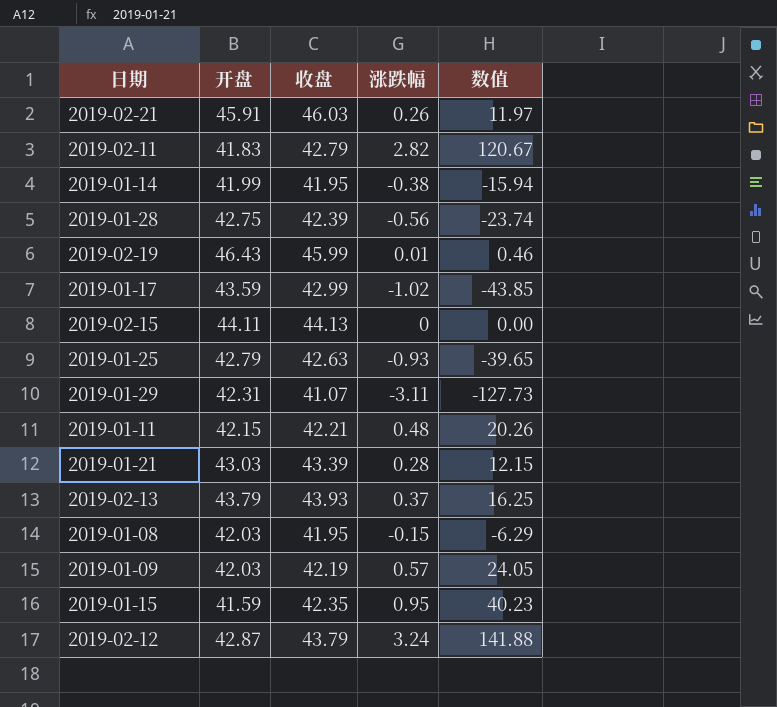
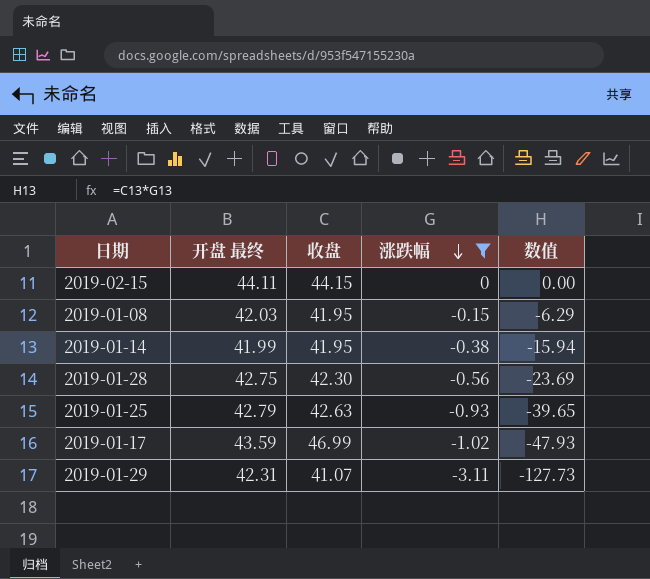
filter: none -> 涨跌幅 <= 0
row order: none -> 涨跌幅 descending
column name: 开盘 -> 开盘 最终
2019-02-15 | 收盘: 44.13 -> 44.15
2019-01-28 | 收盘: 42.39 -> 42.30
2019-01-28 | 数值: -23.74 -> -23.69
2019-01-17 | 收盘: 42.99 -> 46.99
2019-01-17 | 数值: -43.85 -> -47.93

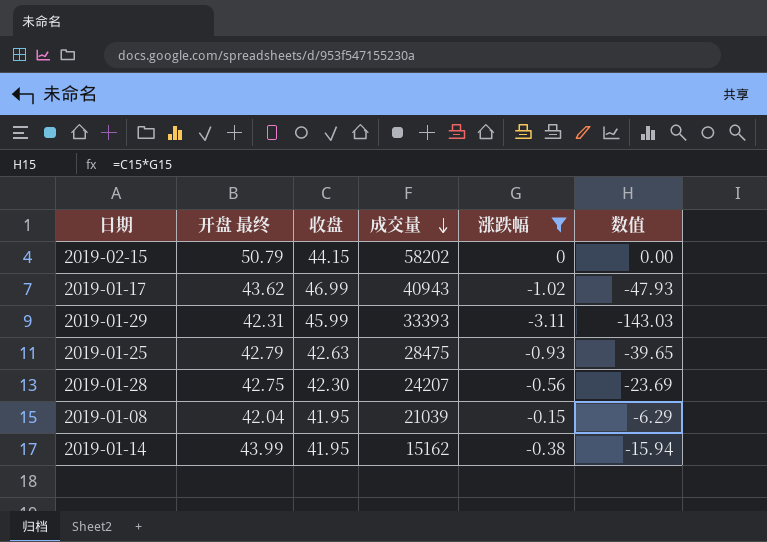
row order: 涨跌幅 descending -> 成交量 descending
column 成交量 | position: none -> 4
2019-02-15 | 开盘 最终: 44.11 -> 50.79
2019-01-17 | 开盘 最终: 43.59 -> 43.62
2019-01-29 | 收盘: 41.07 -> 45.99
2019-01-29 | 数值: -127.73 -> -143.03
2019-01-08 | 开盘 最终: 42.03 -> 42.04
2019-01-14 | 开盘 最终: 41.99 -> 43.99

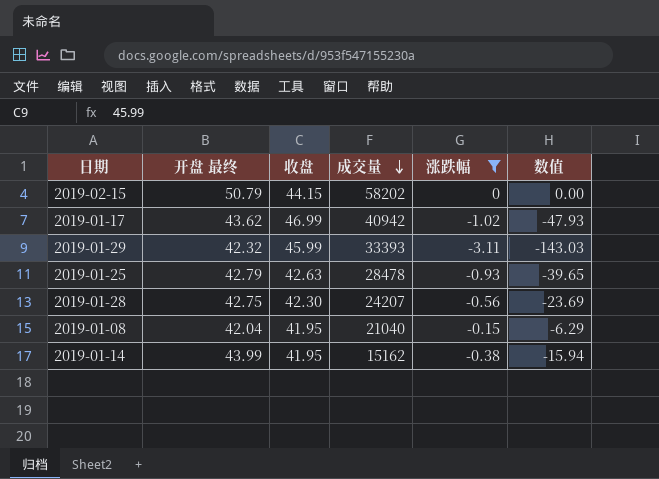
2019-01-17 | 成交量: 40943 -> 40942
2019-01-29 | 开盘 最终: 42.31 -> 42.32
2019-01-25 | 成交量: 28475 -> 28478
2019-01-08 | 成交量: 21039 -> 21040

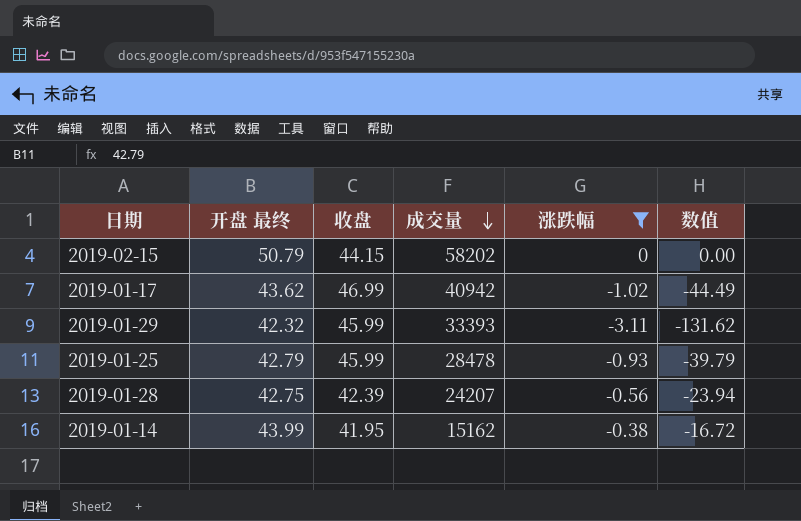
column 数值 | formula: [收盘] * [涨跌幅] -> [开盘 最终] * [涨跌幅]
row 2019-01-08: 42.04 | 41.95 | 21040 | -0.15 | -6.29 -> none
2019-01-25 | 收盘: 42.63 -> 45.99
2019-01-28 | 收盘: 42.30 -> 42.39

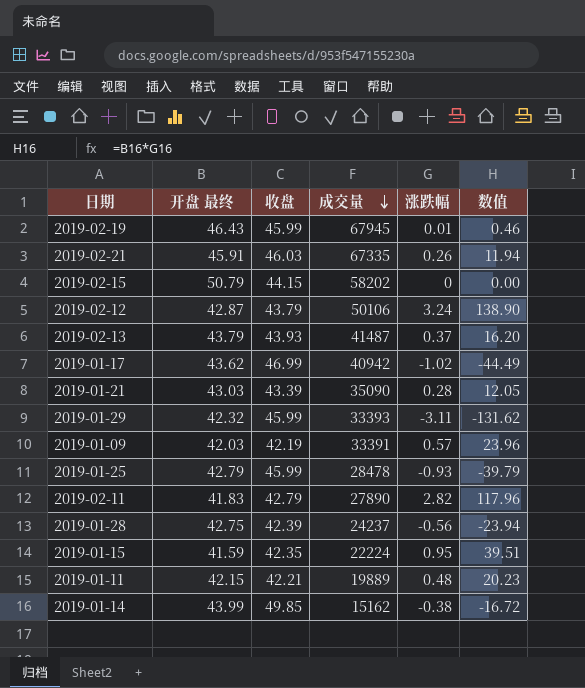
filter: 涨跌幅 <= 0 -> none
2019-01-28 | 成交量: 24207 -> 24237
2019-01-14 | 收盘: 41.95 -> 49.85

